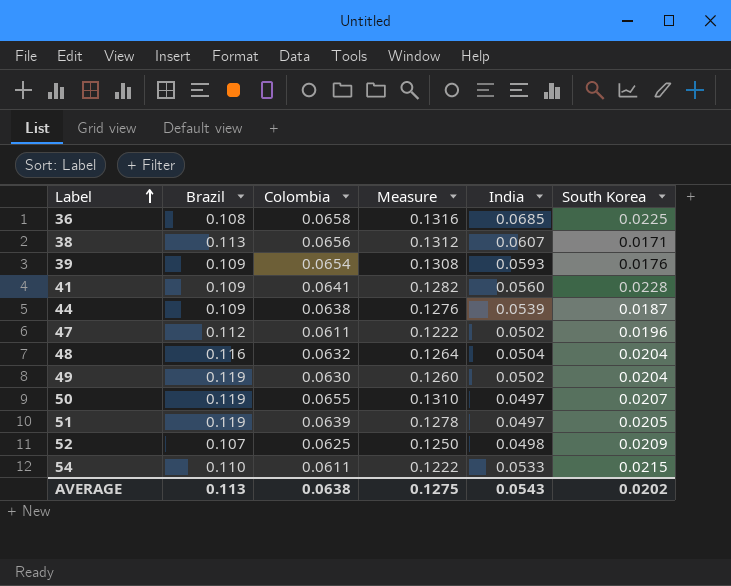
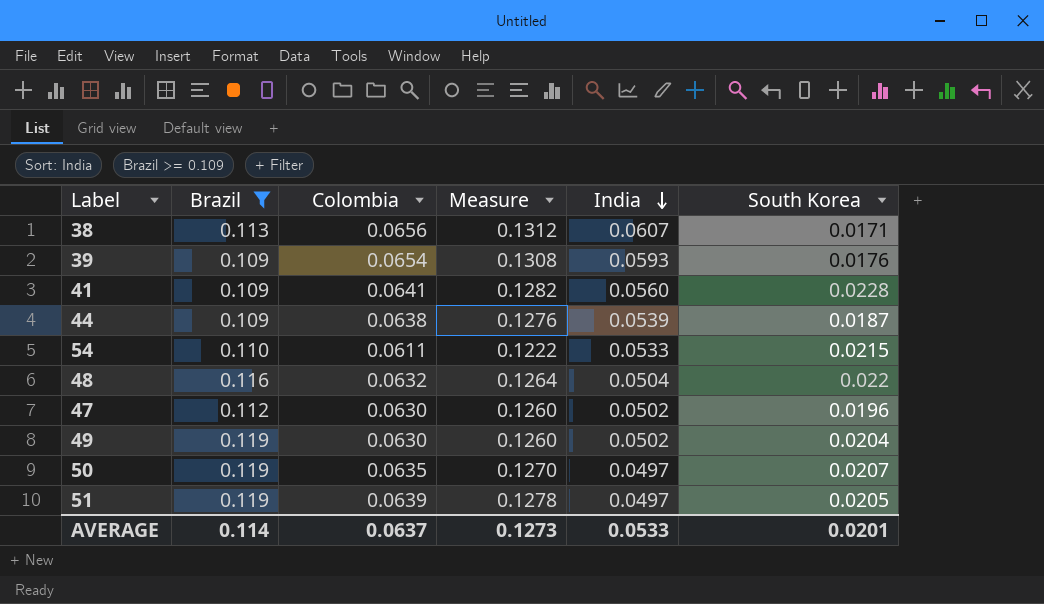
filter: none -> Brazil >= 0.109
row order: Label ascending -> India descending
48 | South Korea: 0.0204 -> 0.022
47 | Colombia: 0.0611 -> 0.0630
47 | Measure: 0.1222 -> 0.1260
50 | Colombia: 0.0655 -> 0.0635
50 | Measure: 0.1310 -> 0.1270
AVERAGE | Brazil: 0.113 -> 0.114
AVERAGE | Colombia: 0.0638 -> 0.0637
AVERAGE | Measure: 0.1275 -> 0.1273
AVERAGE | India: 0.0543 -> 0.0533
AVERAGE | South Korea: 0.0202 -> 0.0201

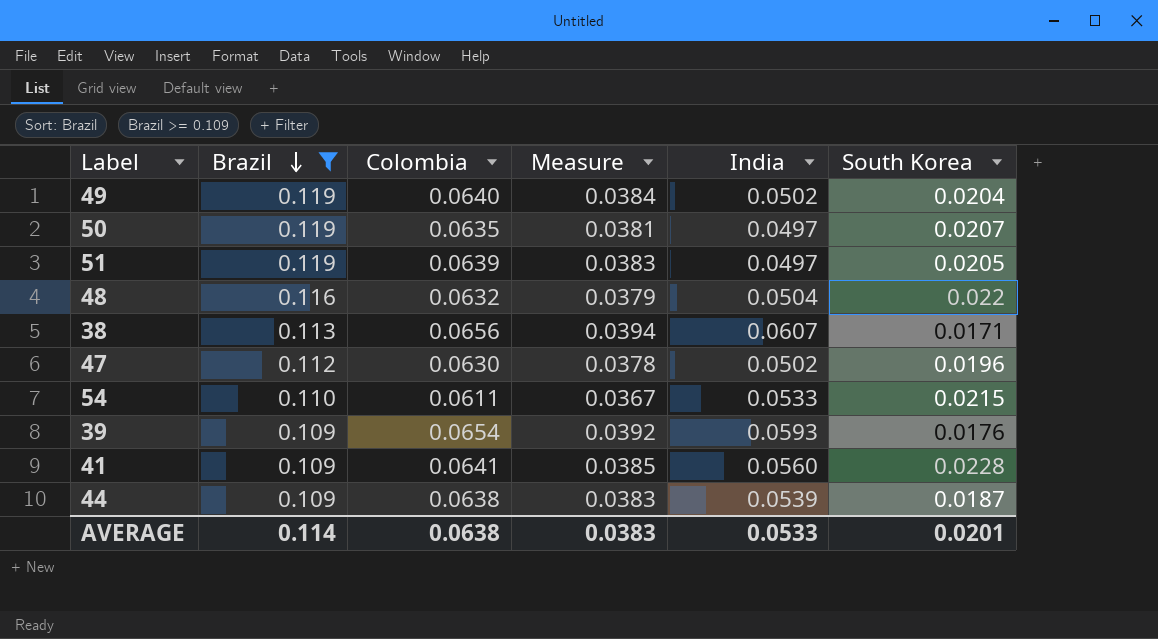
row order: India descending -> Brazil descending
column Measure | formula: [Colombia] * 2 -> [Colombia] * 0.6
49 | Colombia: 0.0630 -> 0.0640
AVERAGE | Colombia: 0.0637 -> 0.0638
AVERAGE | Measure: 0.1273 -> 0.0383

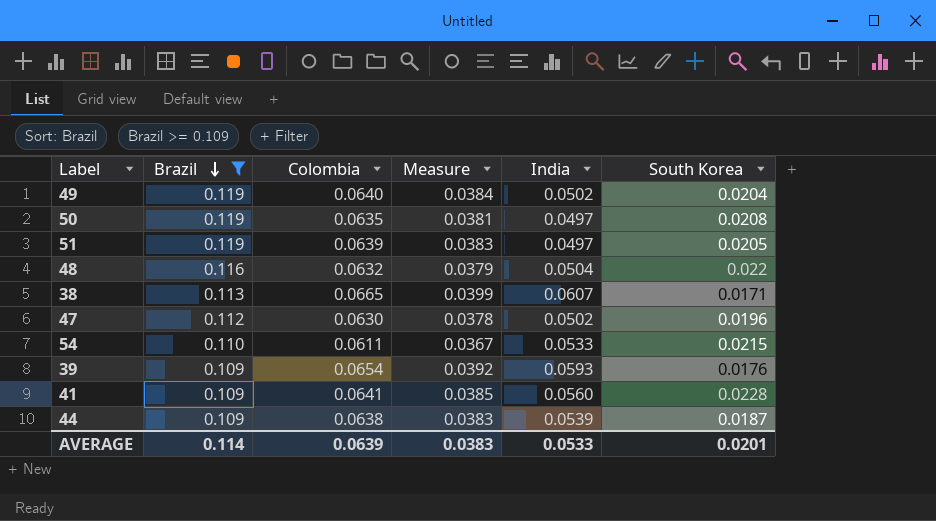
50 | South Korea: 0.0207 -> 0.0208
38 | Colombia: 0.0656 -> 0.0665
38 | Measure: 0.0394 -> 0.0399
AVERAGE | Colombia: 0.0638 -> 0.0639

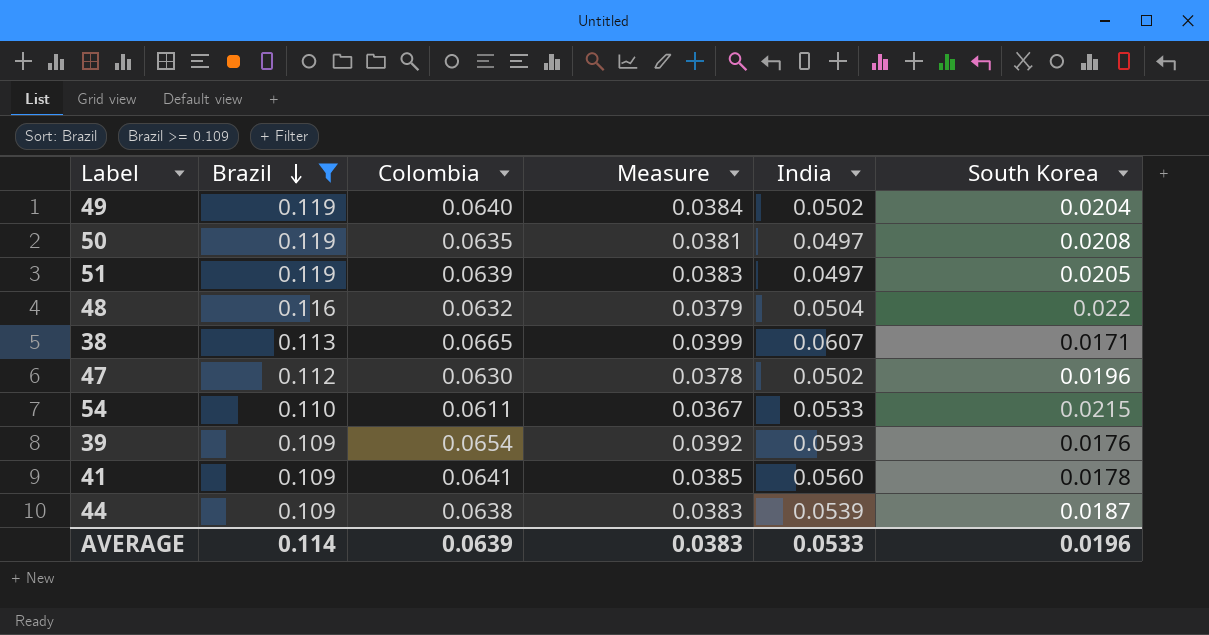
41 | South Korea: 0.0228 -> 0.0178
AVERAGE | South Korea: 0.0201 -> 0.0196

